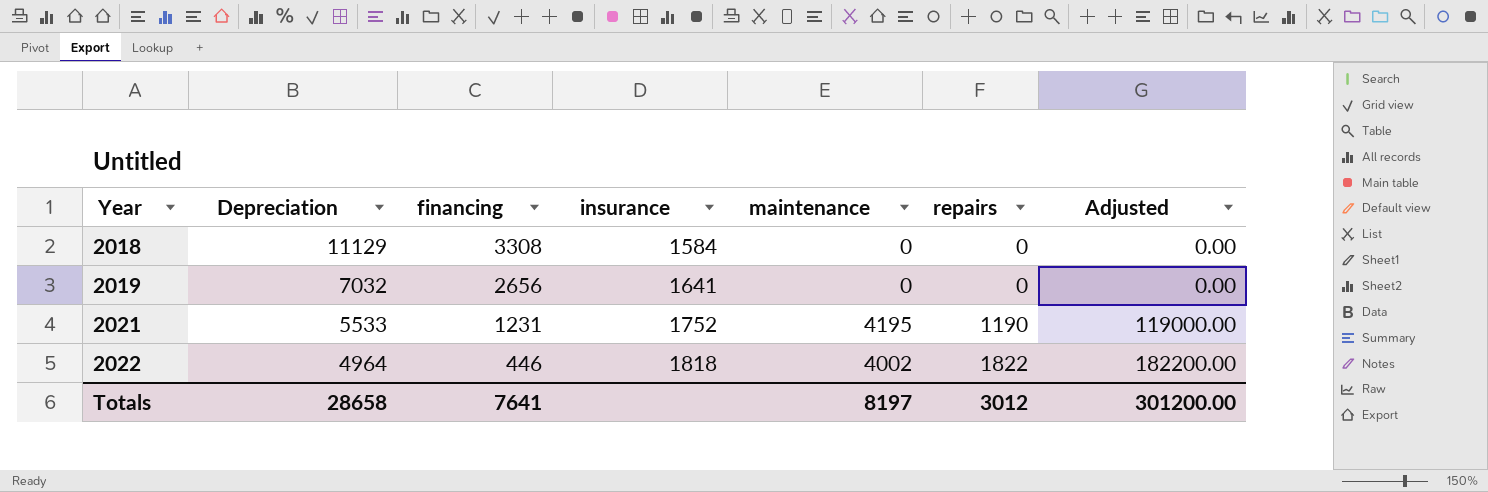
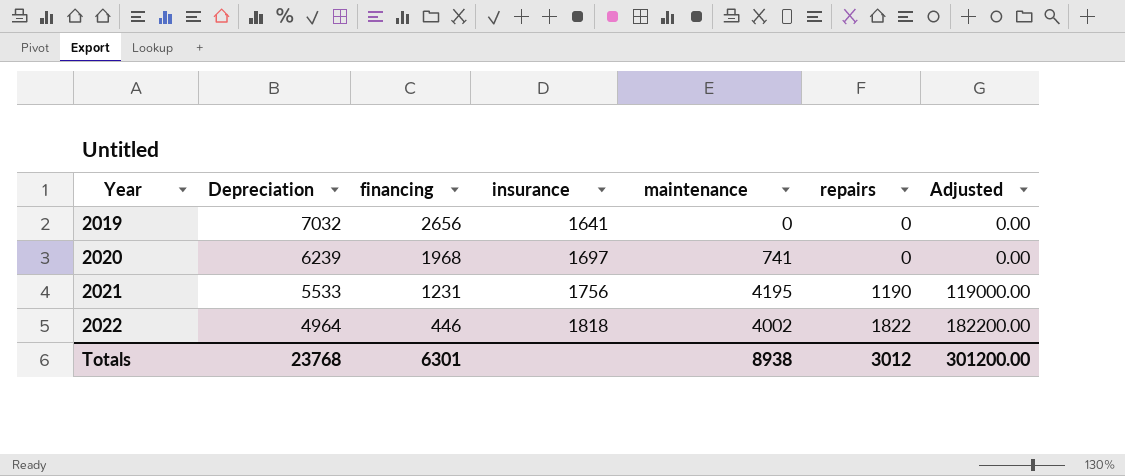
row 2018: 11129 | 3308 | 1584 | 0 | 0 | 0.00 -> none
row 2020: none -> 6239 | 1968 | 1697 | 741 | 0 | 0.00
2021 | insurance: 1752 -> 1756
Totals | Depreciation: 28658 -> 23768
Totals | financing: 7641 -> 6301
Totals | maintenance: 8197 -> 8938

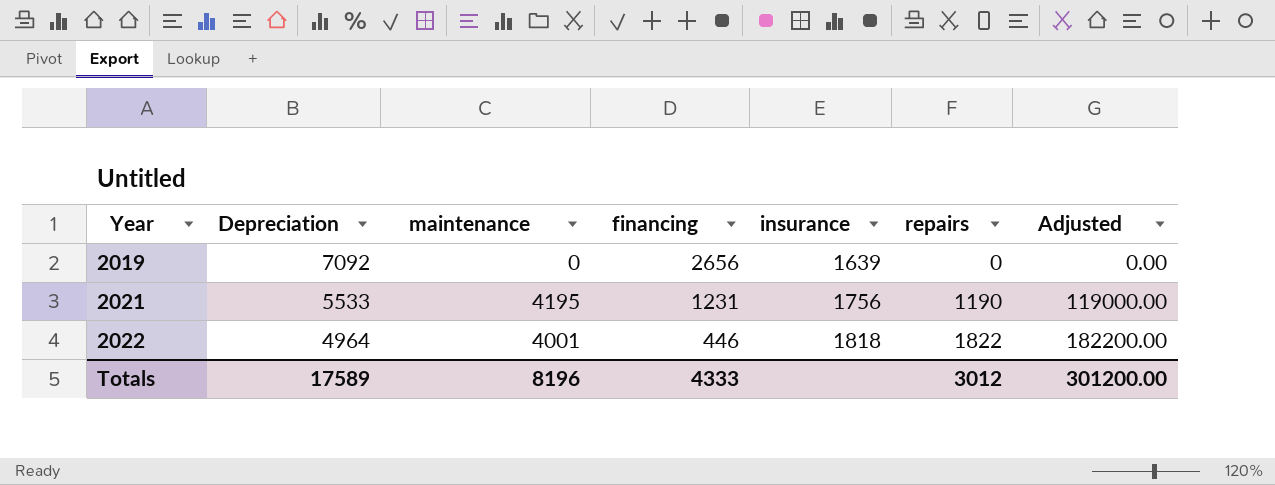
column maintenance | position: 5 -> 3
row 2020: 6239 | 1968 | 1697 | 741 | 0 | 0.00 -> none
2019 | Depreciation: 7032 -> 7092
2019 | insurance: 1641 -> 1639
2022 | maintenance: 4002 -> 4001
Totals | Depreciation: 23768 -> 17589
Totals | maintenance: 8938 -> 8196
Totals | financing: 6301 -> 4333

